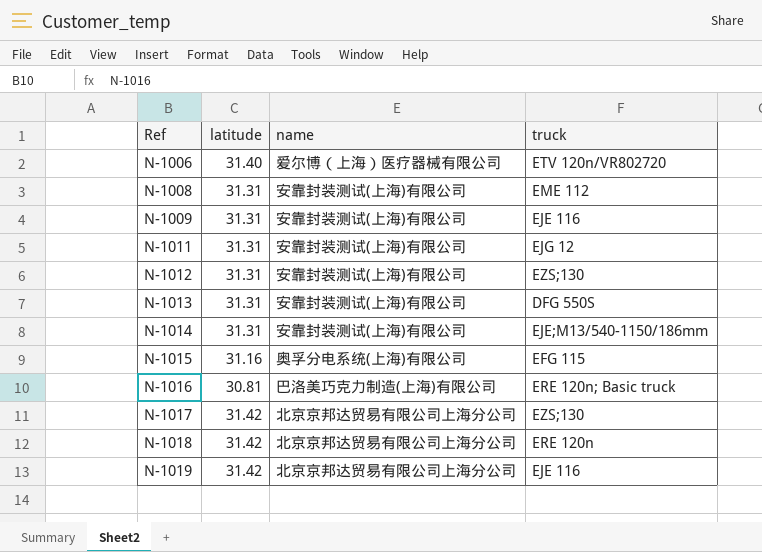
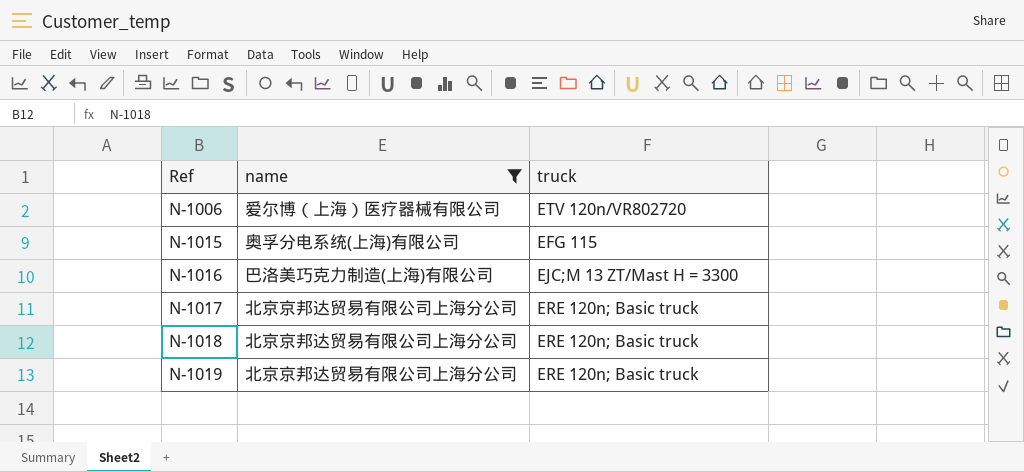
filter: none -> name != 安靠封装测试(上海)有限公司
column latitude | position: 2 -> none
N-1016 | truck: ERE 120n; Basic truck -> EJC;M 13 ZT/Mast H = 3300
N-1017 | truck: EZS;130 -> ERE 120n; Basic truck
N-1018 | truck: ERE 120n -> ERE 120n; Basic truck
N-1019 | truck: EJE 116 -> ERE 120n; Basic truck

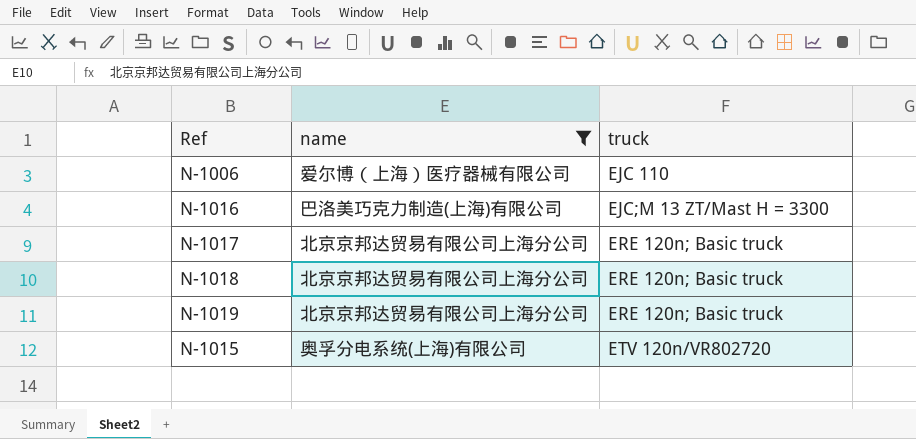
row order: Ref ascending -> truck ascending
N-1006 | truck: ETV 120n/VR802720 -> EJC 110
N-1015 | truck: EFG 115 -> ETV 120n/VR802720

